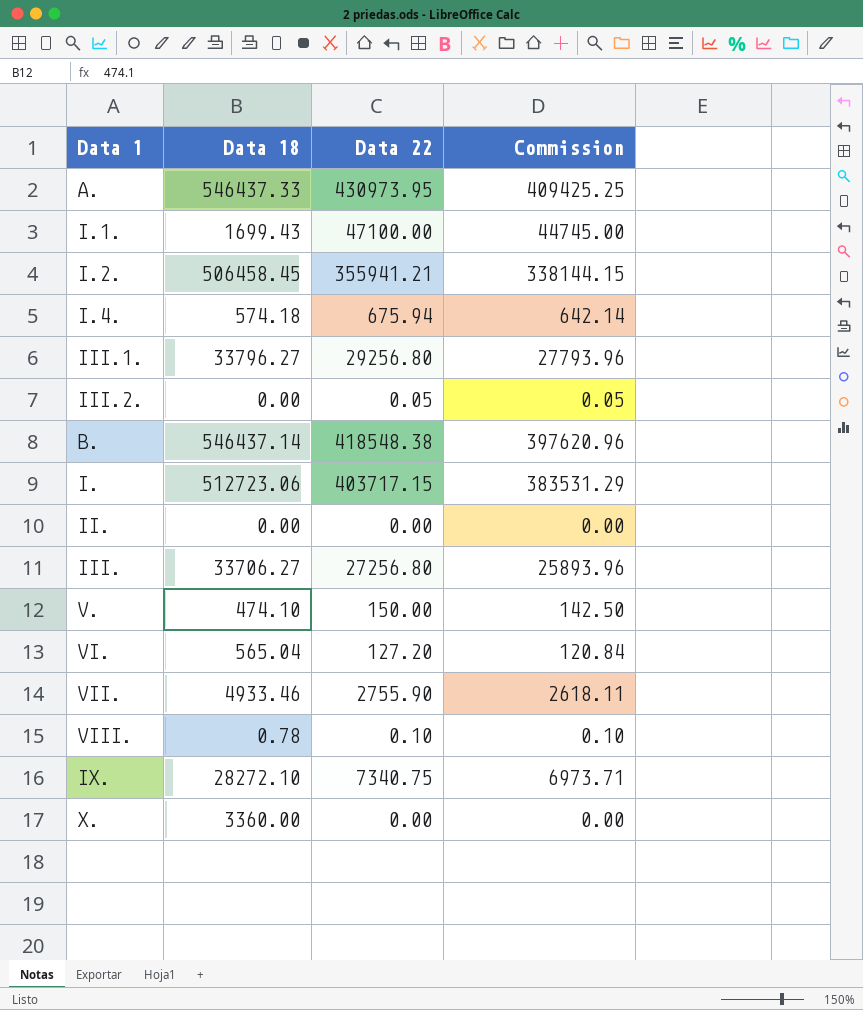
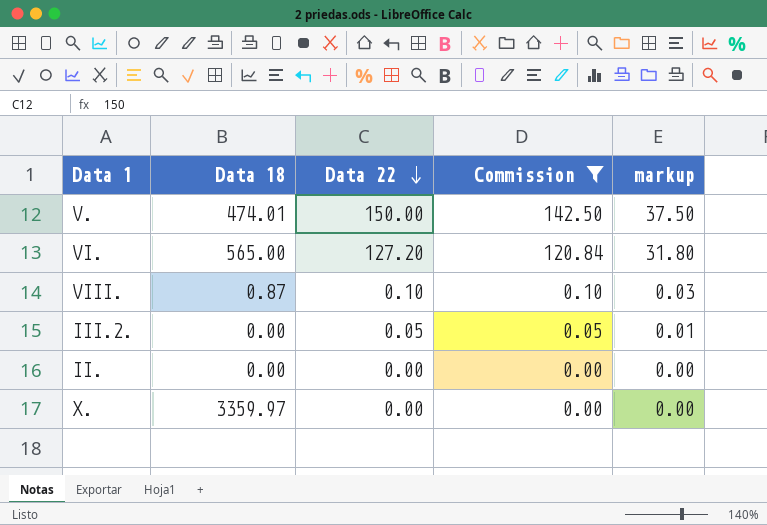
filter: none -> Commission <= 142.50
row order: none -> Data 22 descending
column markup | formula: none -> [Data 22] * 0.25
V. | Data 18: 474.10 -> 474.01
VI. | Data 18: 565.04 -> 565.00
VIII. | Data 18: 0.78 -> 0.87
X. | Data 18: 3360.00 -> 3359.97

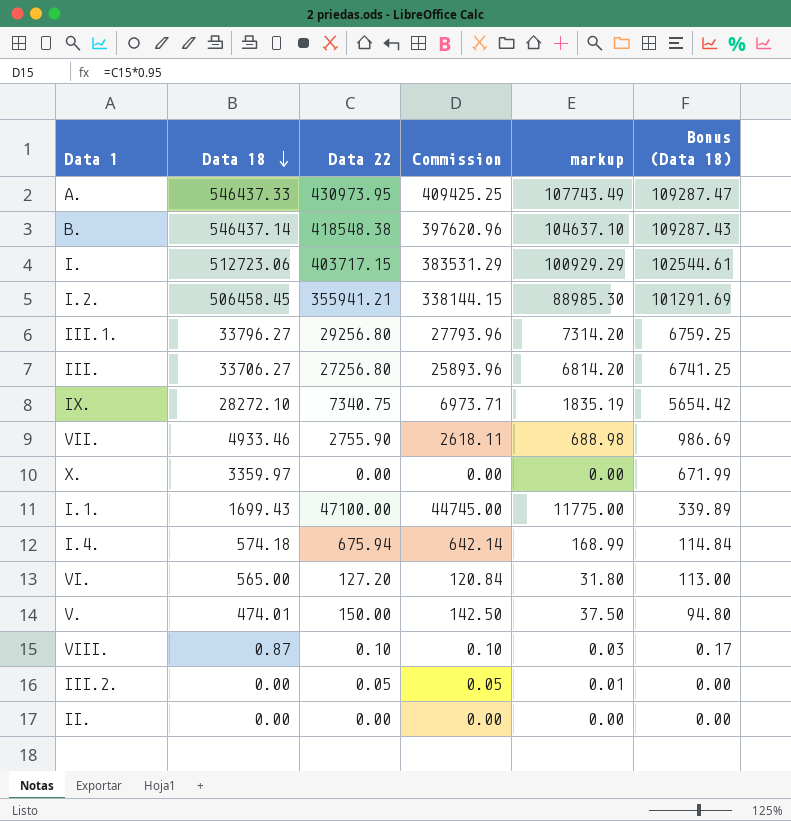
filter: Commission <= 142.50 -> none
row order: Data 22 descending -> Data 18 descending
column Bonus (Data 18) | formula: none -> [Data 18] * 0.2

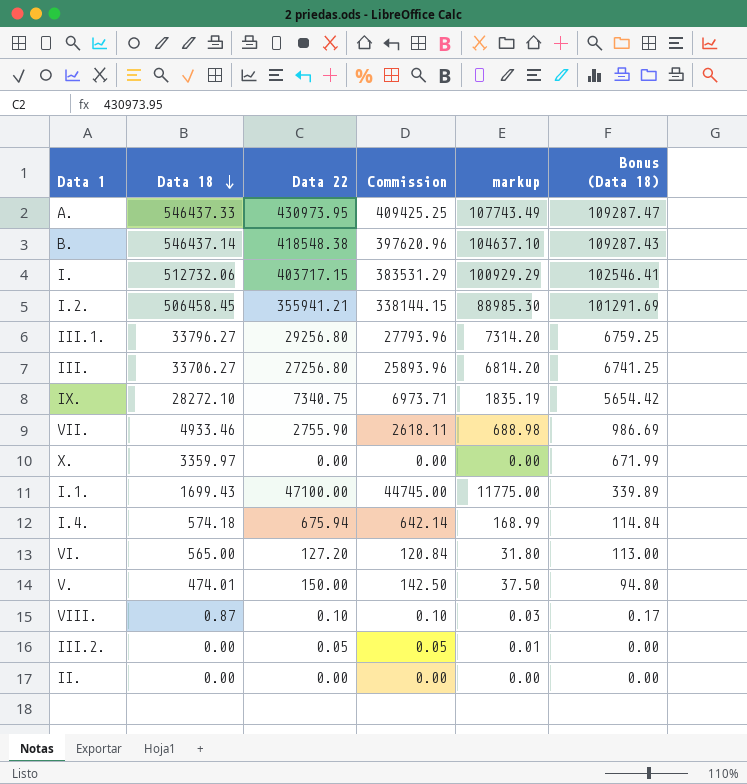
I. | Data 18: 512723.06 -> 512732.06
I. | Bonus (Data 18): 102544.61 -> 102546.41

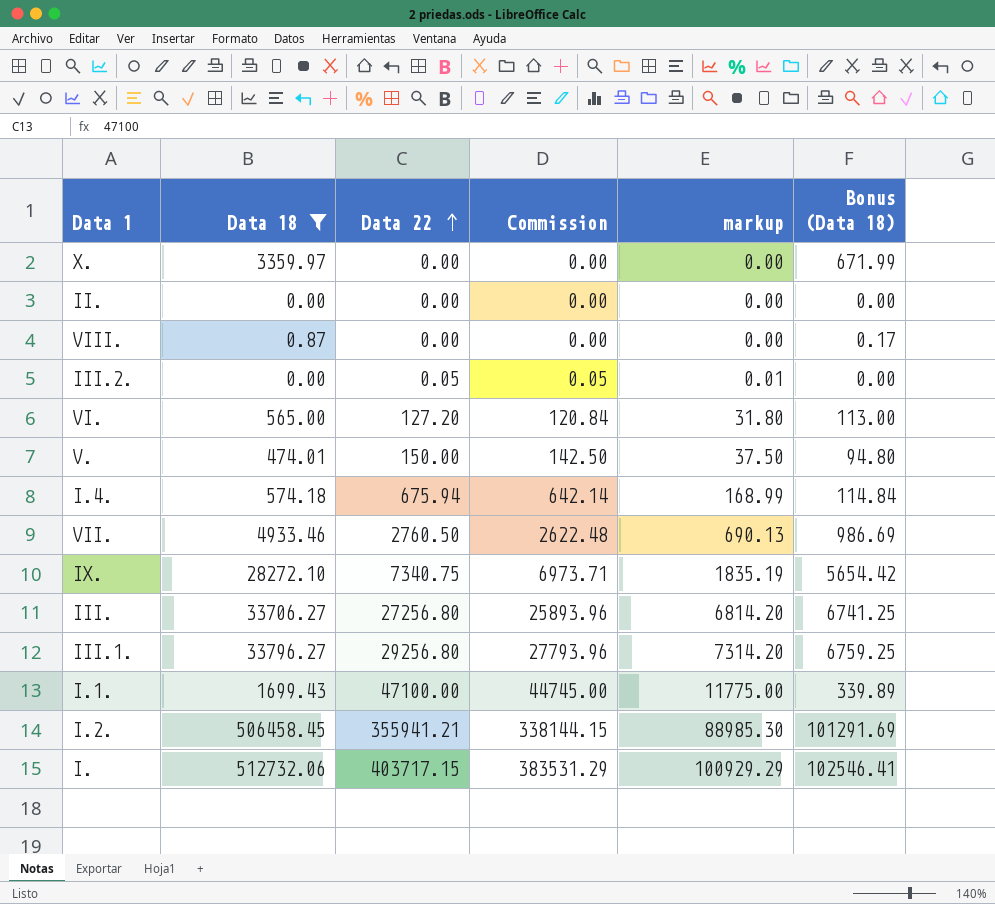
filter: none -> Data 18 <= 512732.06
row order: Data 18 descending -> Data 22 ascending
VIII. | Data 22: 0.10 -> 0.00
VIII. | Commission: 0.10 -> 0.00
VIII. | markup: 0.03 -> 0.00
VII. | Data 22: 2755.90 -> 2760.50
VII. | Commission: 2618.11 -> 2622.48
VII. | markup: 688.98 -> 690.13

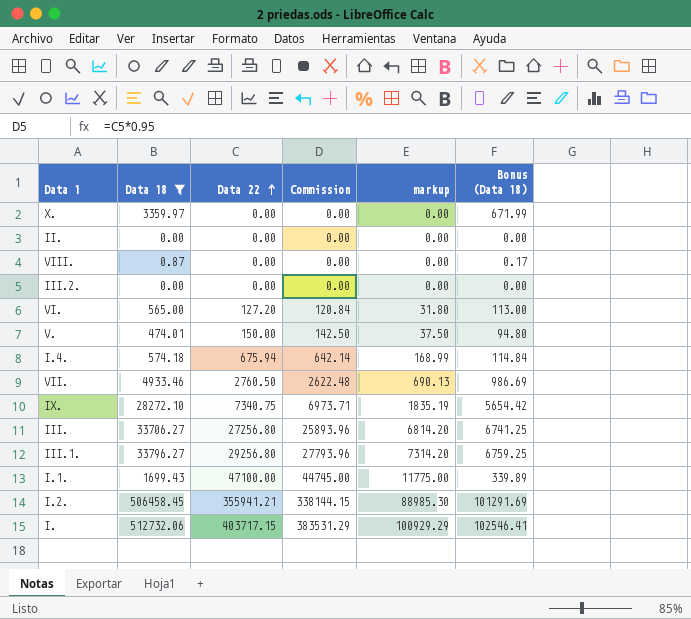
III.2. | Data 22: 0.05 -> 0.00
III.2. | Commission: 0.05 -> 0.00
III.2. | markup: 0.01 -> 0.00

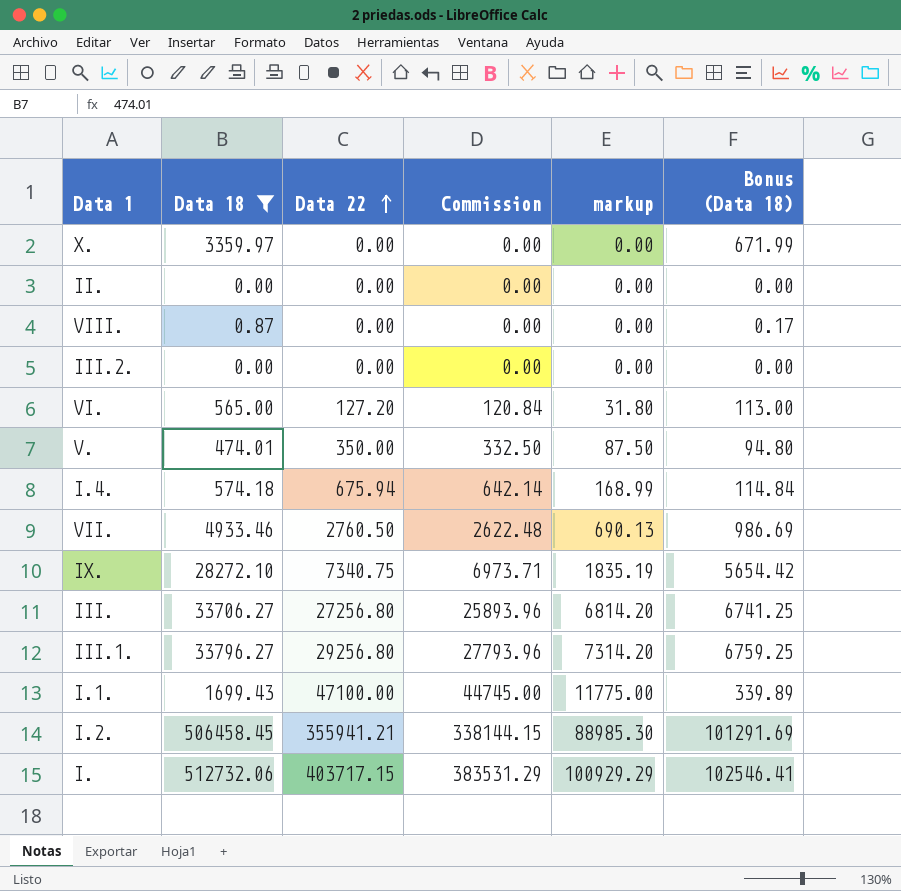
V. | Data 22: 150.00 -> 350.00
V. | Commission: 142.50 -> 332.50
V. | markup: 37.50 -> 87.50

